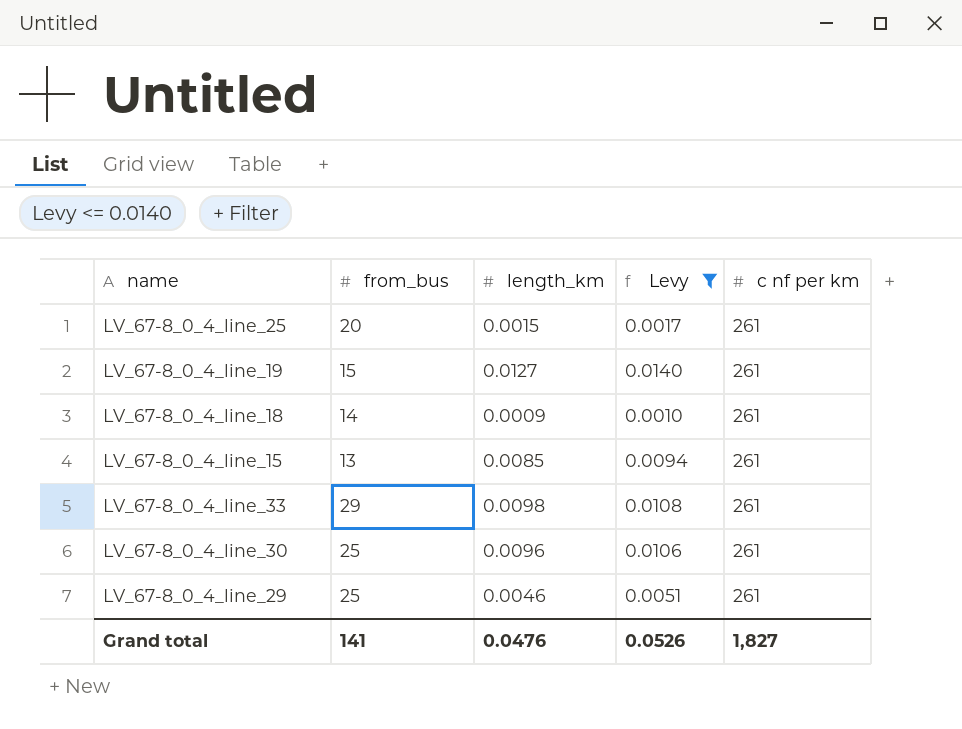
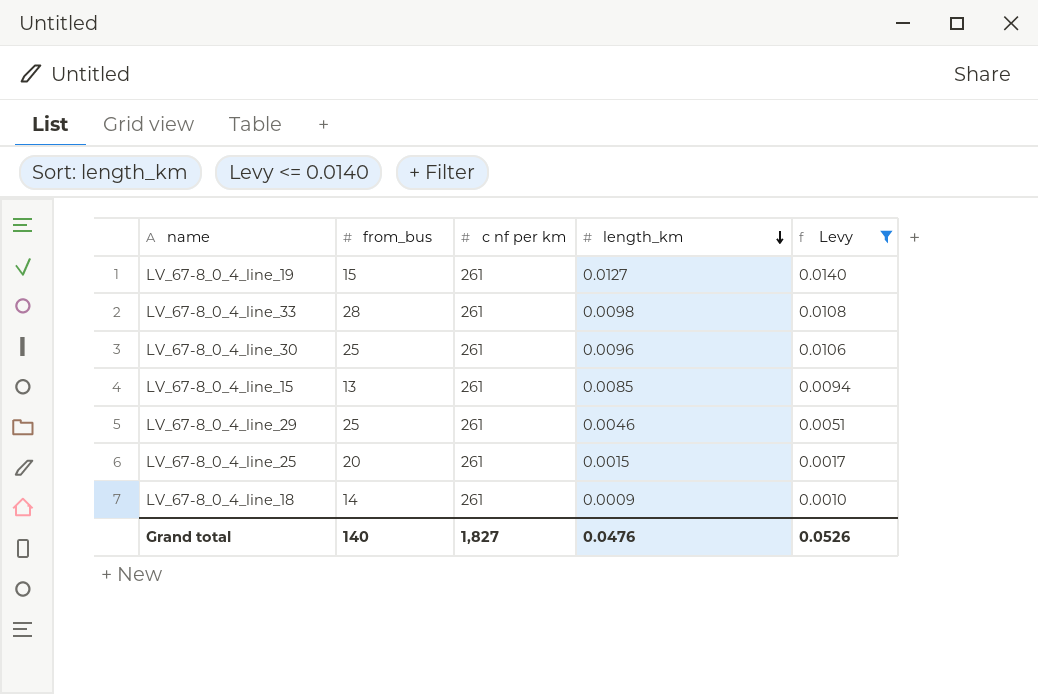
row order: none -> length_km descending
column c nf per km | position: 5 -> 3
LV_67-8_0_4_line_33 | from_bus: 29 -> 28
Grand total | from_bus: 141 -> 140

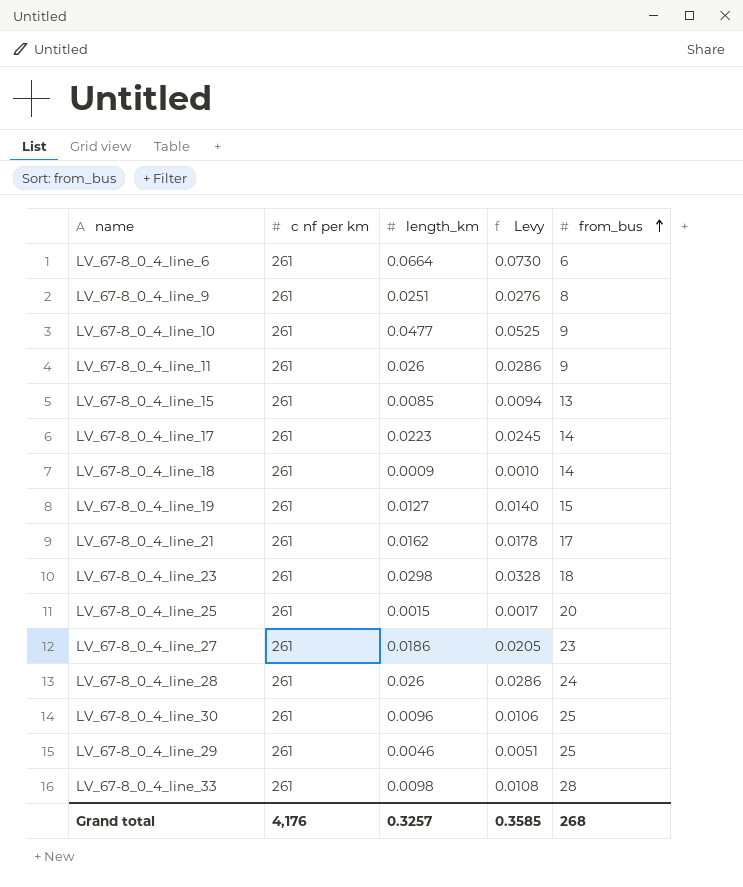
filter: Levy <= 0.0140 -> none
row order: length_km descending -> from_bus ascending
column from_bus | position: 2 -> 5
Grand total | c nf per km: 1,827 -> 4,176
Grand total | length_km: 0.0476 -> 0.3257
Grand total | Levy: 0.0526 -> 0.3585
Grand total | from_bus: 140 -> 268

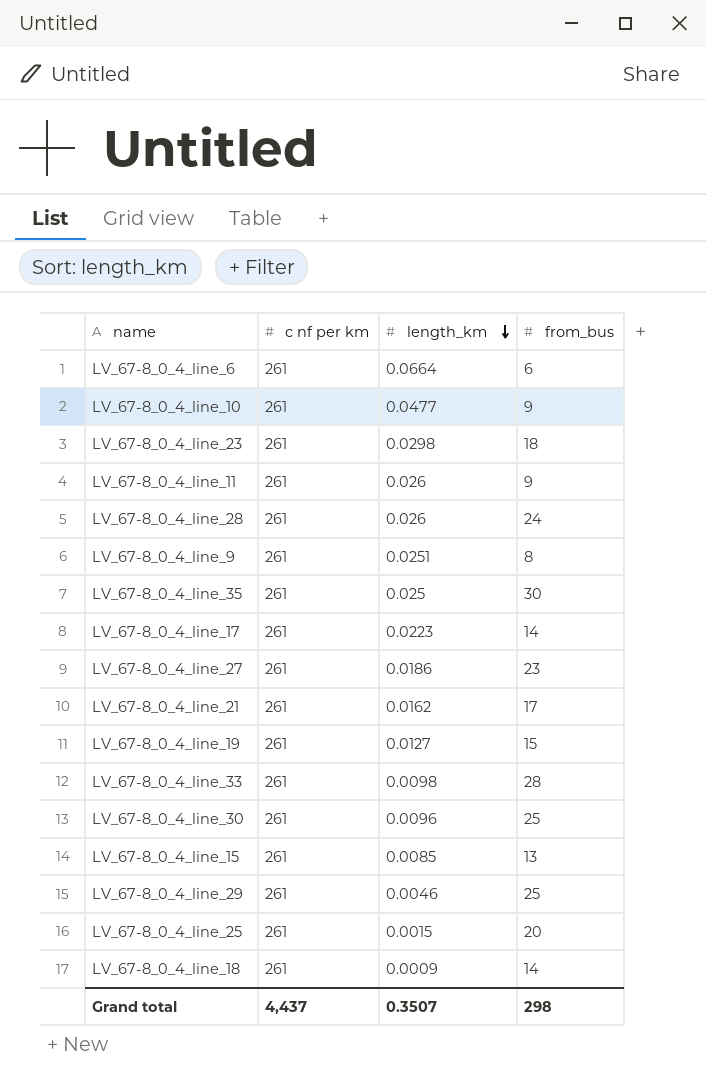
row order: from_bus ascending -> length_km descending
column Levy | formula: [length_km] * 1.1 -> none
row LV_67-8_0_4_line_35: none -> 261 | 0.025 | 30
Grand total | c nf per km: 4,176 -> 4,437
Grand total | length_km: 0.3257 -> 0.3507
Grand total | from_bus: 268 -> 298

